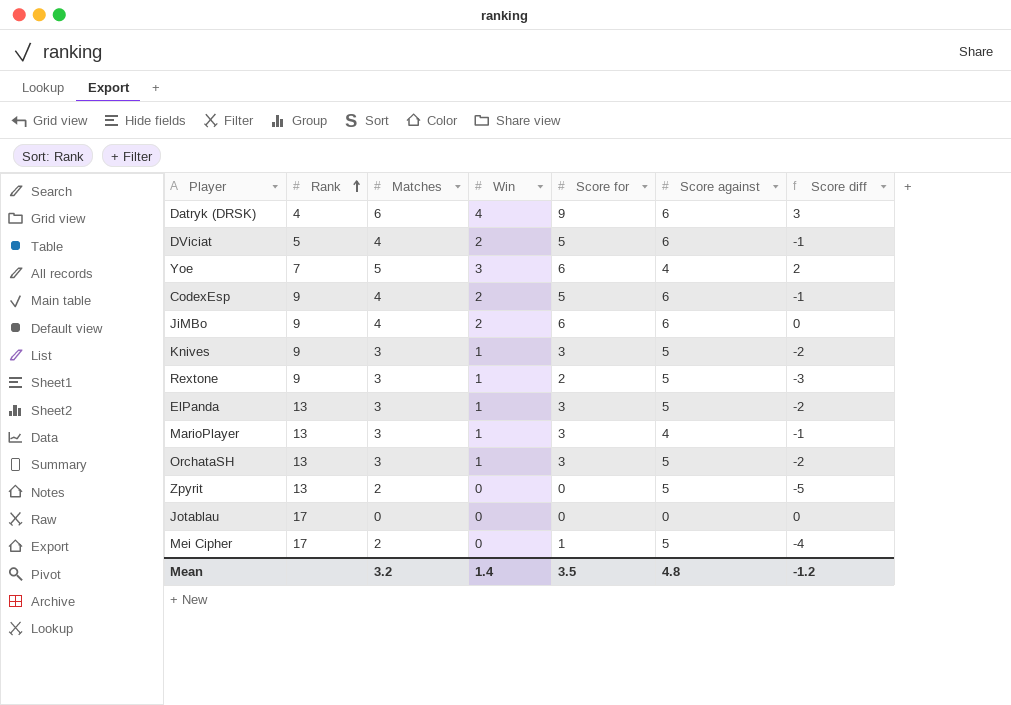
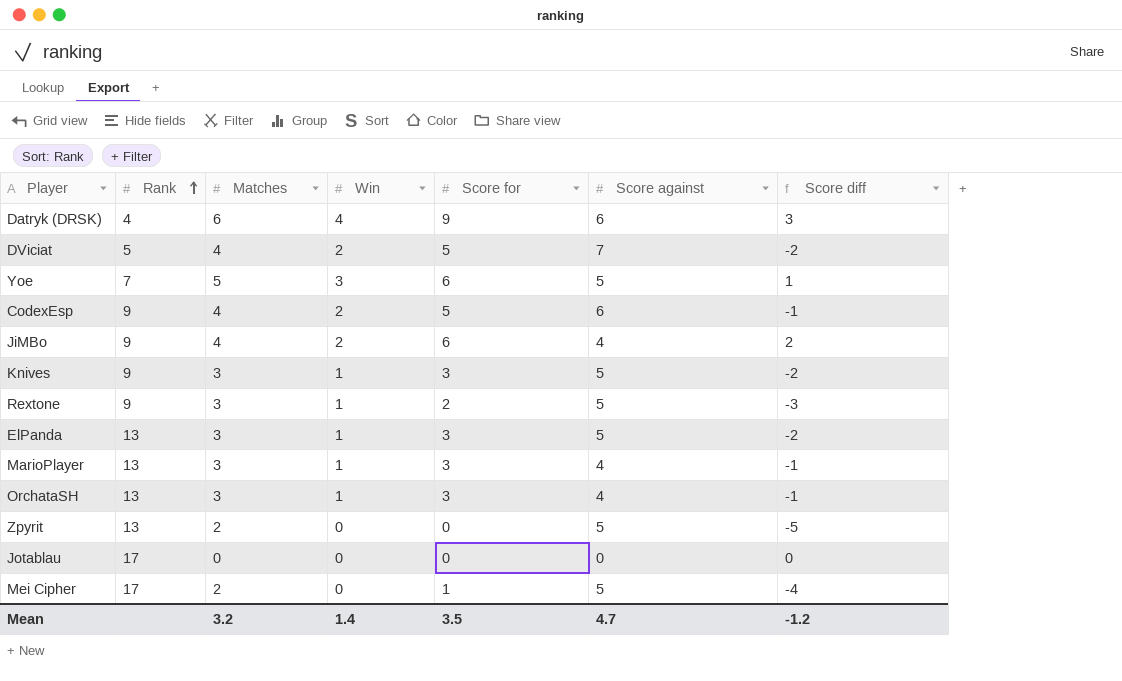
DViciat | Score against: 6 -> 7
DViciat | Score diff: -1 -> -2
Yoe | Score against: 4 -> 5
Yoe | Score diff: 2 -> 1
JiMBo | Score against: 6 -> 4
JiMBo | Score diff: 0 -> 2
OrchataSH | Score against: 5 -> 4
OrchataSH | Score diff: -2 -> -1
Mean | Score against: 4.8 -> 4.7

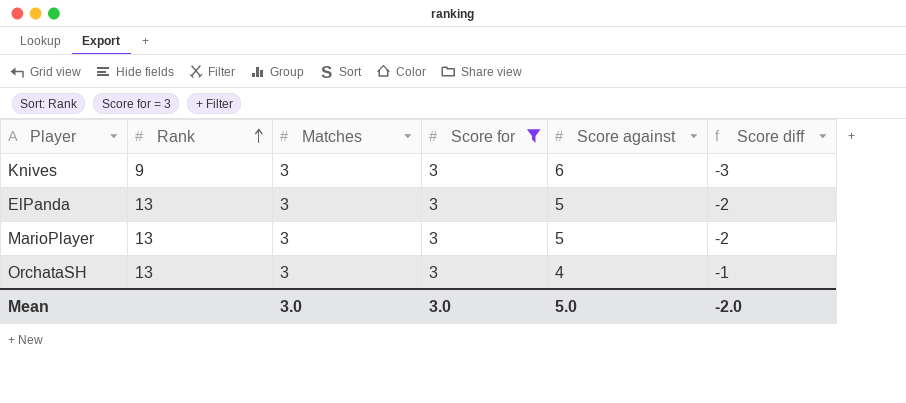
filter: none -> Score for = 3
column Win | position: 4 -> none
Knives | Score against: 5 -> 6
Knives | Score diff: -2 -> -3
MarioPlayer | Score against: 4 -> 5
MarioPlayer | Score diff: -1 -> -2
Mean | Matches: 3.2 -> 3.0
Mean | Score for: 3.5 -> 3.0
Mean | Score against: 4.7 -> 5.0
Mean | Score diff: -1.2 -> -2.0

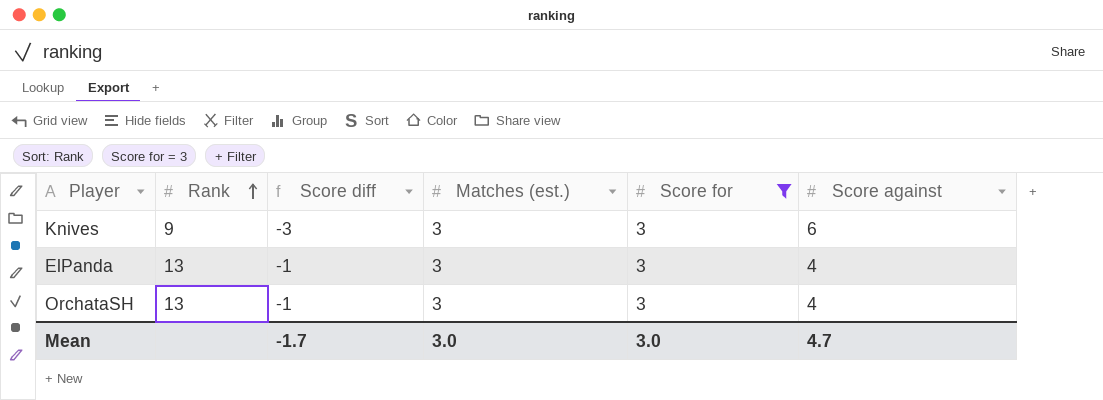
column Score diff | position: 6 -> 3
column name: Matches -> Matches (est.)
row MarioPlayer: 13 | 3 | 3 | 5 | -2 -> none
ElPanda | Score diff: -2 -> -1
ElPanda | Score against: 5 -> 4
Mean | Score diff: -2.0 -> -1.7
Mean | Score against: 5.0 -> 4.7

